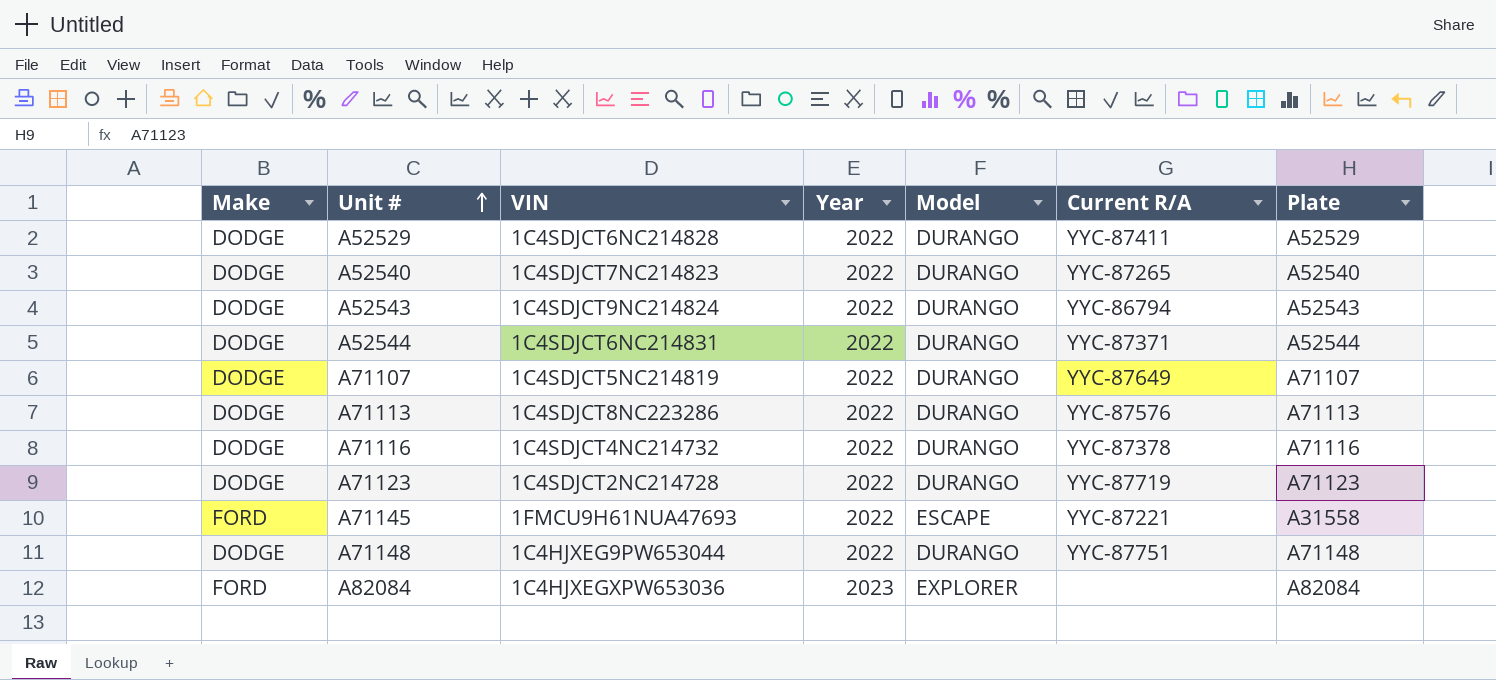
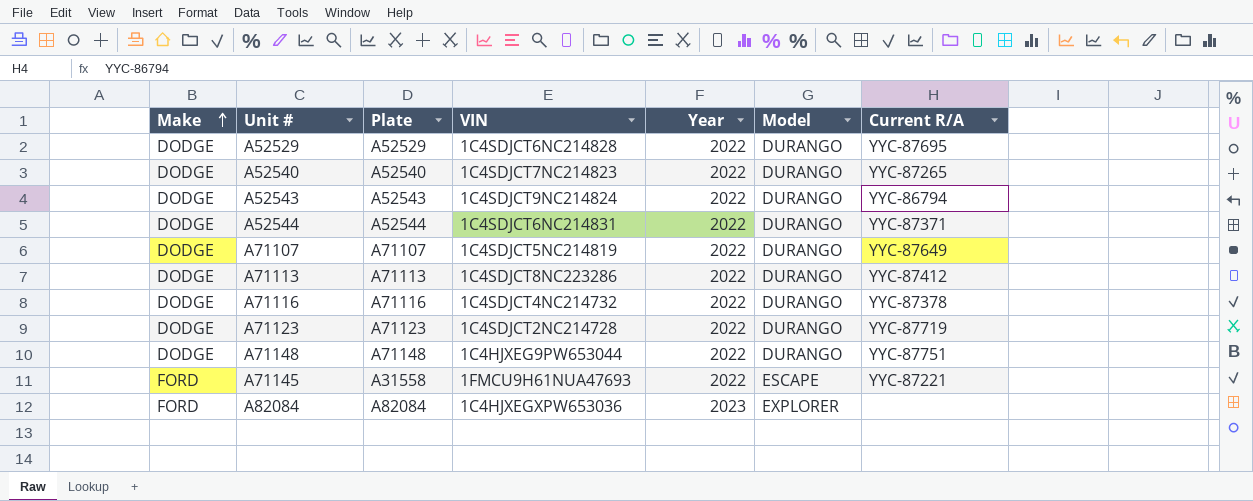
row order: Unit # ascending -> Make ascending
column Plate | position: 7 -> 3
A52529 | Current R/A: YYC-87411 -> YYC-87695
A71113 | Current R/A: YYC-87576 -> YYC-87412

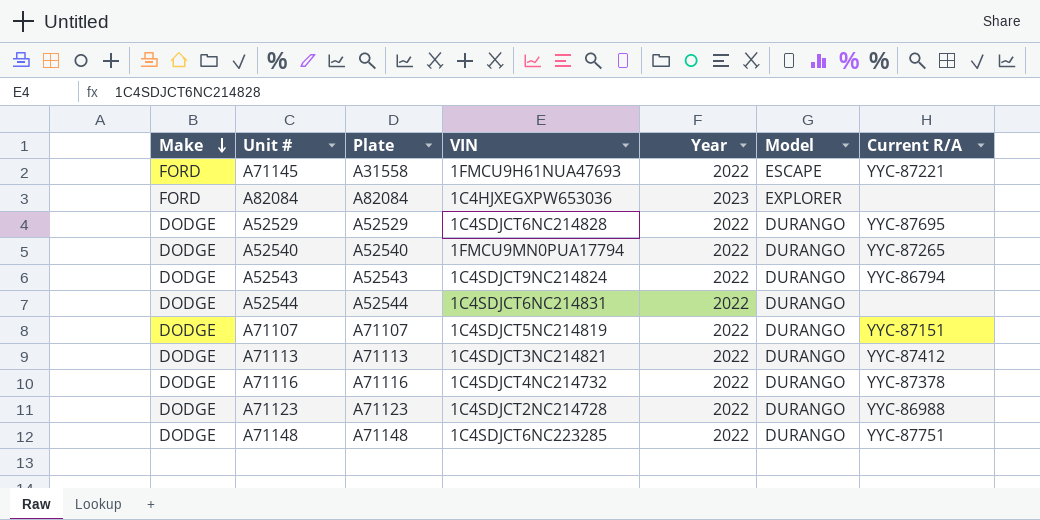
row order: Make ascending -> Make descending
A52540 | VIN: 1C4SDJCT7NC214823 -> 1FMCU9MN0PUA17794
A52544 | Current R/A: YYC-87371 -> none
A71107 | Current R/A: YYC-87649 -> YYC-87151
A71113 | VIN: 1C4SDJCT8NC223286 -> 1C4SDJCT3NC214821
A71123 | Current R/A: YYC-87719 -> YYC-86988
A71148 | VIN: 1C4HJXEG9PW653044 -> 1C4SDJCT6NC223285

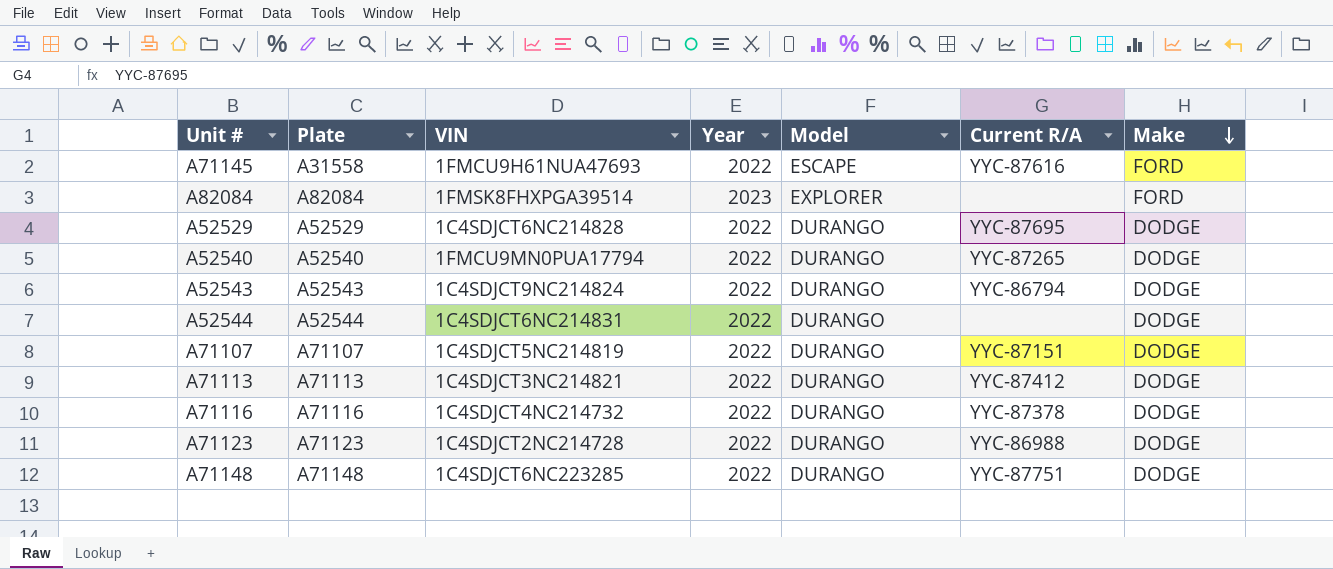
column Make | position: 1 -> 7
A71145 | Current R/A: YYC-87221 -> YYC-87616
A82084 | VIN: 1C4HJXEGXPW653036 -> 1FMSK8FHXPGA39514

